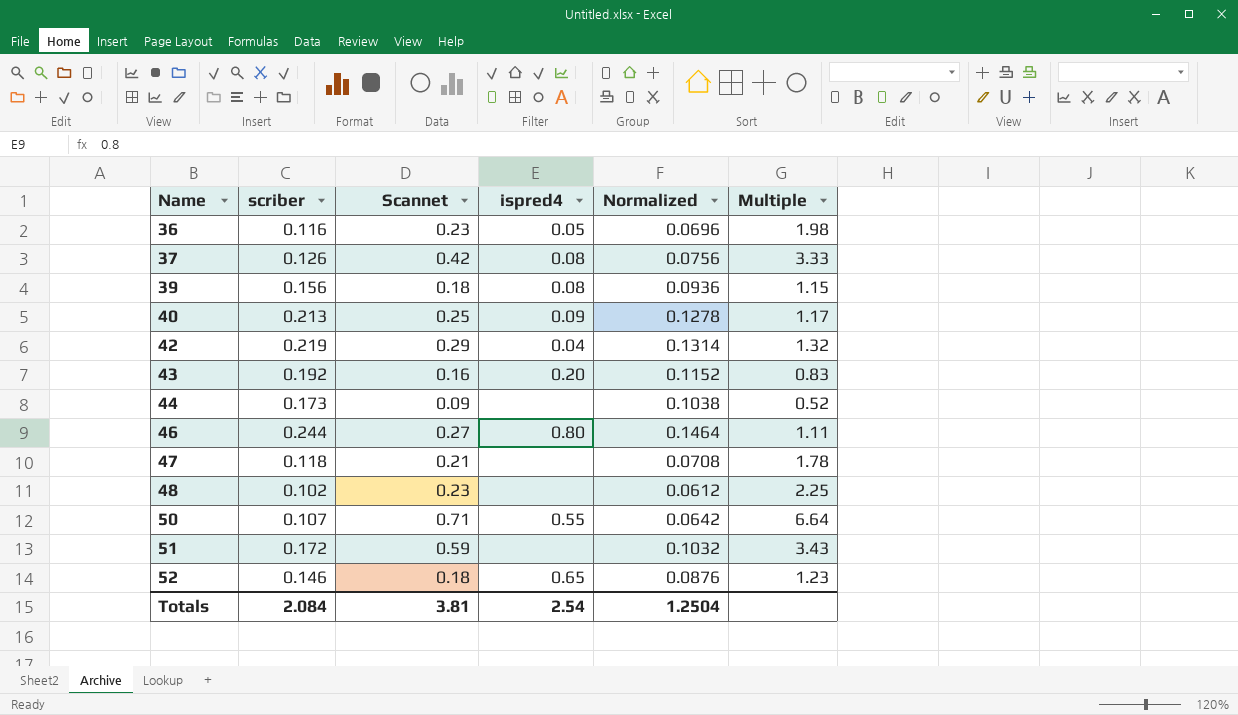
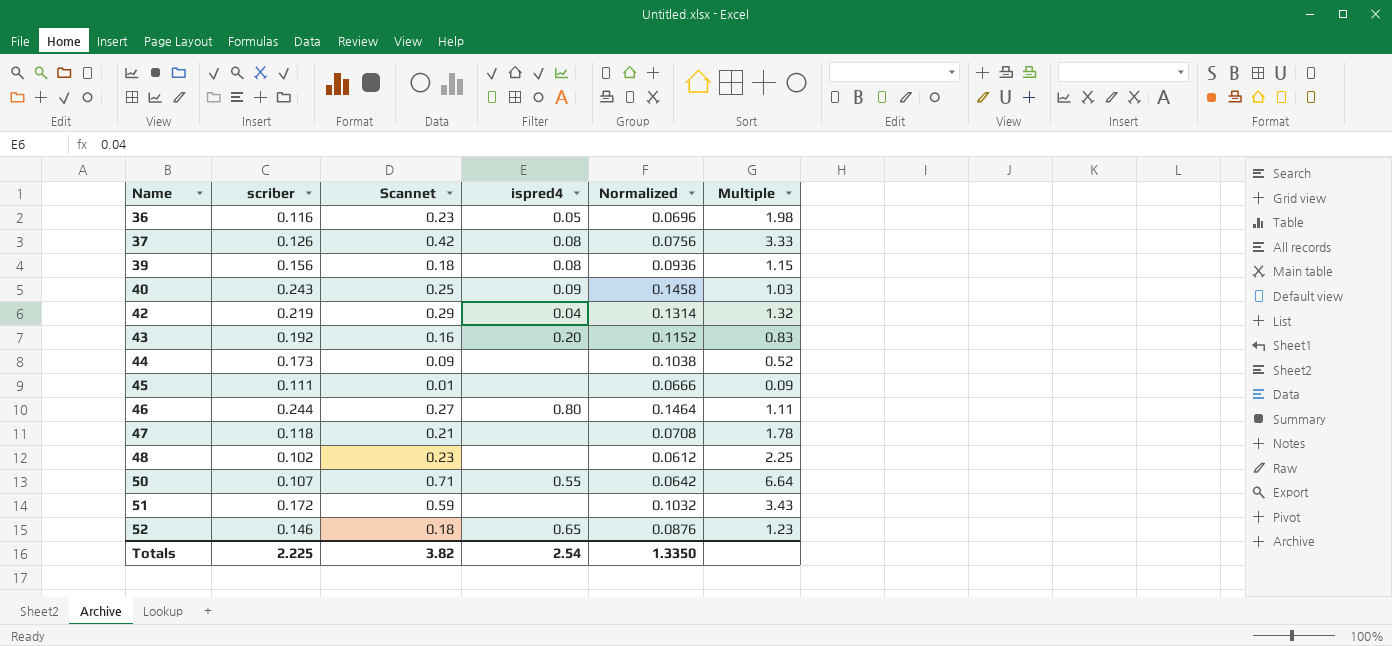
40 | scriber: 0.213 -> 0.243
40 | Normalized: 0.1278 -> 0.1458
40 | Multiple: 1.17 -> 1.03
row 45: none -> 0.111 | 0.01 | none | 0.0666 | 0.09
Totals | scriber: 2.084 -> 2.225
Totals | Scannet: 3.81 -> 3.82
Totals | Normalized: 1.2504 -> 1.3350

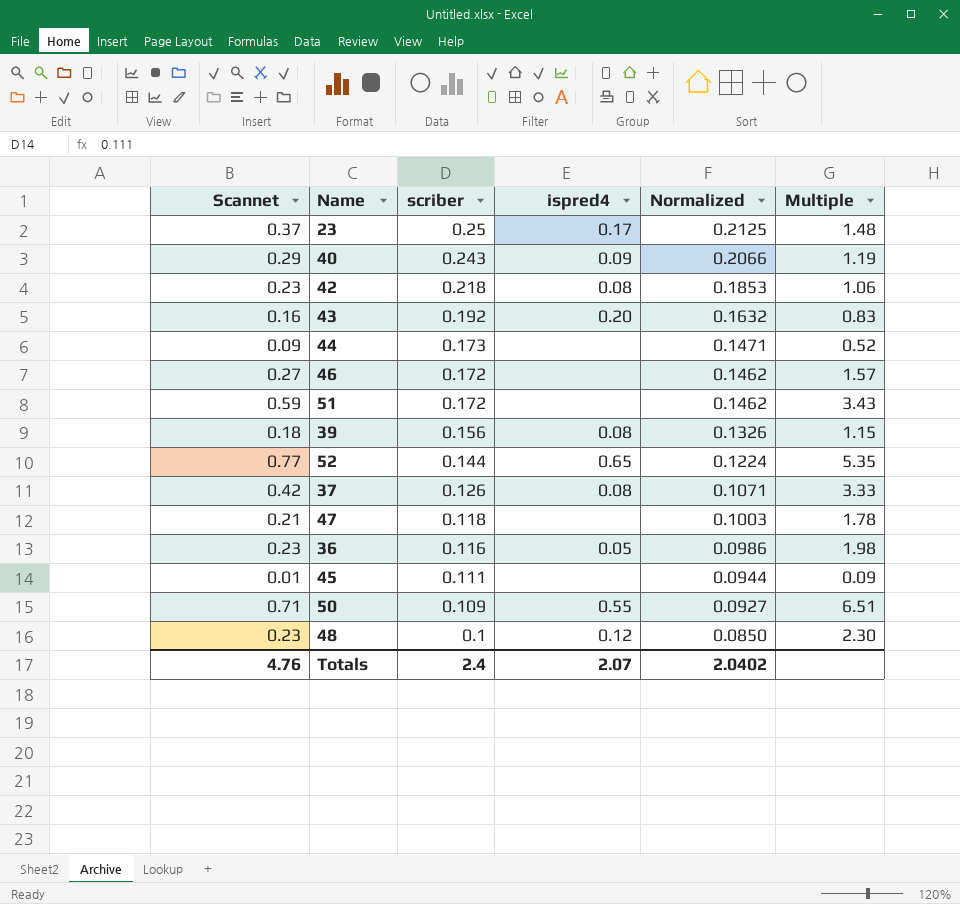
row order: Name ascending -> scriber descending
column Scannet | position: 3 -> 1
column Normalized | formula: [scriber] * 0.6 -> [scriber] * 0.85
row 23: none -> 0.37 | 0.25 | 0.17 | 0.2125 | 1.48
40 | Scannet: 0.25 -> 0.29
40 | Multiple: 1.03 -> 1.19
42 | Scannet: 0.29 -> 0.23
42 | scriber: 0.219 -> 0.218
42 | ispred4: 0.04 -> 0.08
42 | Multiple: 1.32 -> 1.06
46 | scriber: 0.244 -> 0.172
46 | ispred4: 0.80 -> none
46 | Multiple: 1.11 -> 1.57
52 | Scannet: 0.18 -> 0.77
52 | scriber: 0.146 -> 0.144
52 | Multiple: 1.23 -> 5.35
50 | scriber: 0.107 -> 0.109
50 | Multiple: 6.64 -> 6.51
48 | scriber: 0.102 -> 0.1
48 | ispred4: none -> 0.12
48 | Multiple: 2.25 -> 2.30
Totals | Scannet: 3.82 -> 4.76
Totals | scriber: 2.225 -> 2.4
Totals | ispred4: 2.54 -> 2.07
Totals | Normalized: 1.3350 -> 2.0402

